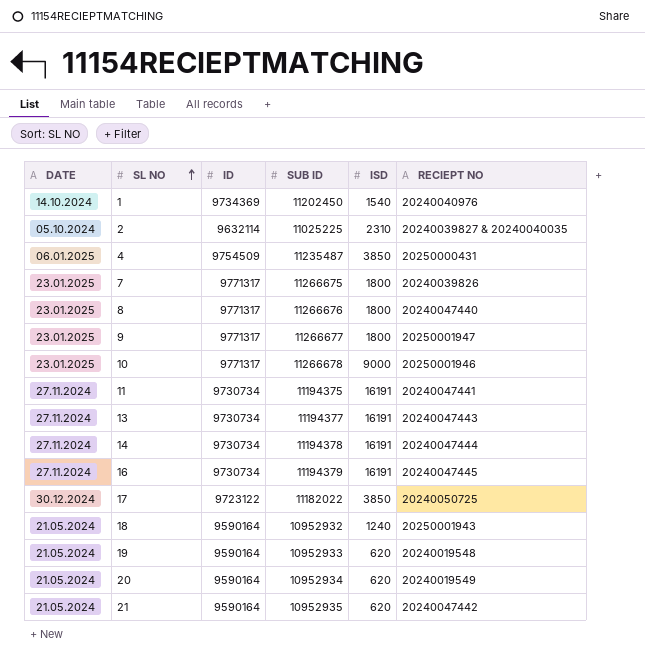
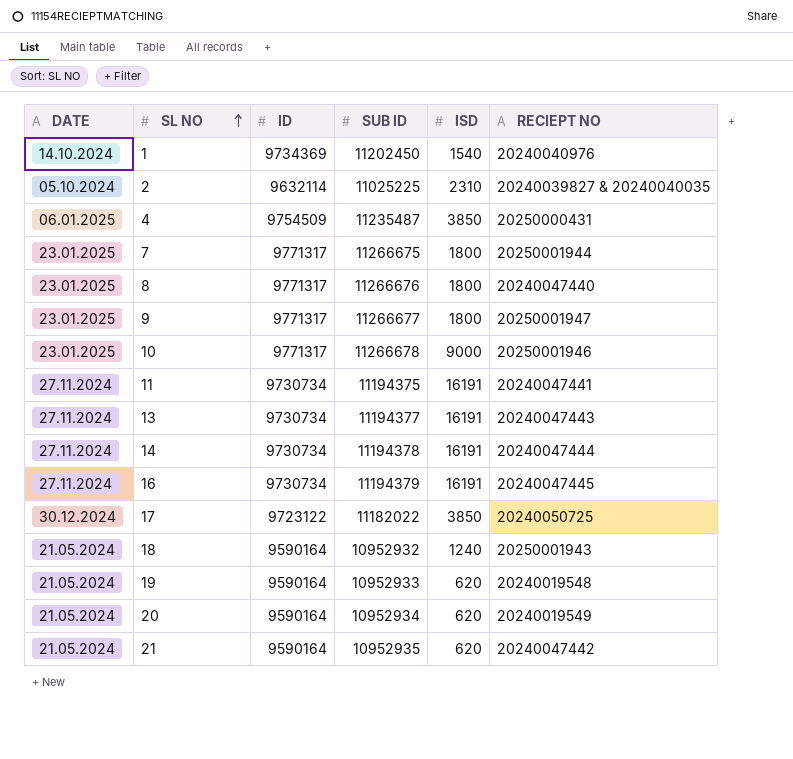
7 | RECIEPT NO: 20240039826 -> 20250001944

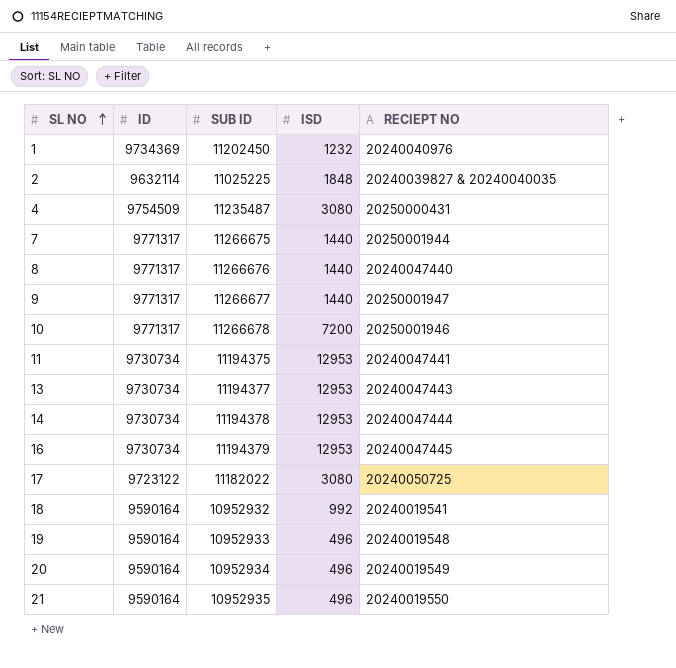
column DATE | position: 1 -> none
1 | ISD: 1540 -> 1232
2 | ISD: 2310 -> 1848
4 | ISD: 3850 -> 3080
7 | ISD: 1800 -> 1440
8 | ISD: 1800 -> 1440
9 | ISD: 1800 -> 1440
10 | ISD: 9000 -> 7200
11 | ISD: 16191 -> 12953
13 | ISD: 16191 -> 12953
14 | ISD: 16191 -> 12953
16 | ISD: 16191 -> 12953
17 | ISD: 3850 -> 3080
18 | ISD: 1240 -> 992
18 | RECIEPT NO: 20250001943 -> 20240019541
19 | ISD: 620 -> 496
20 | ISD: 620 -> 496
21 | ISD: 620 -> 496
21 | RECIEPT NO: 20240047442 -> 20240019550

